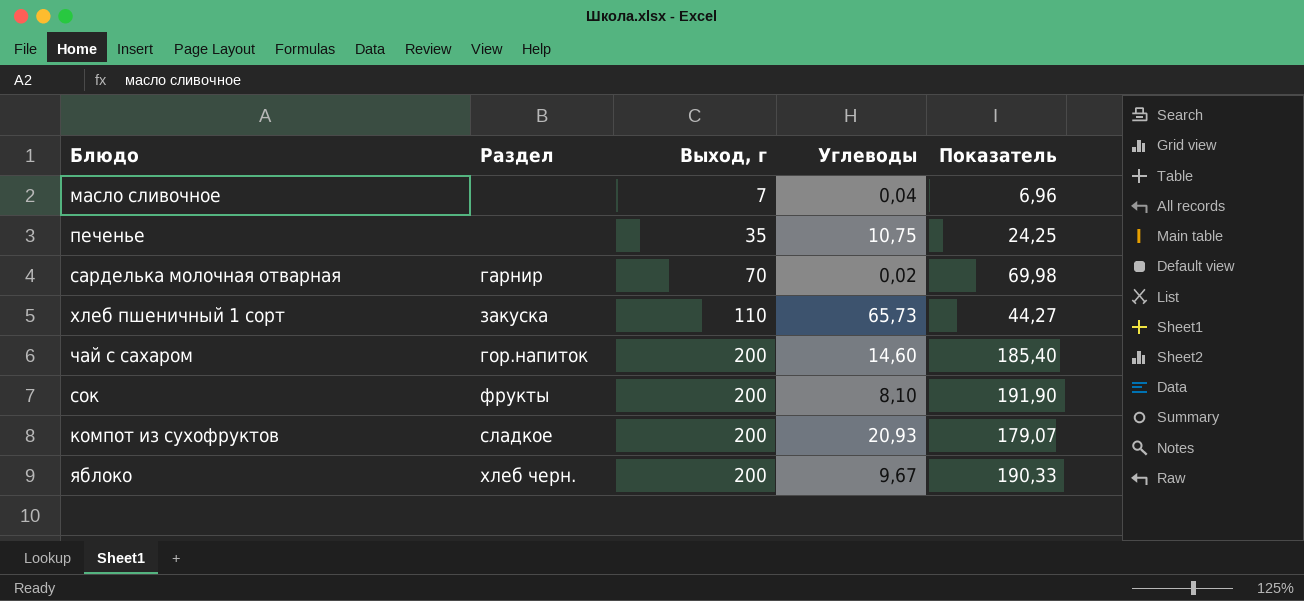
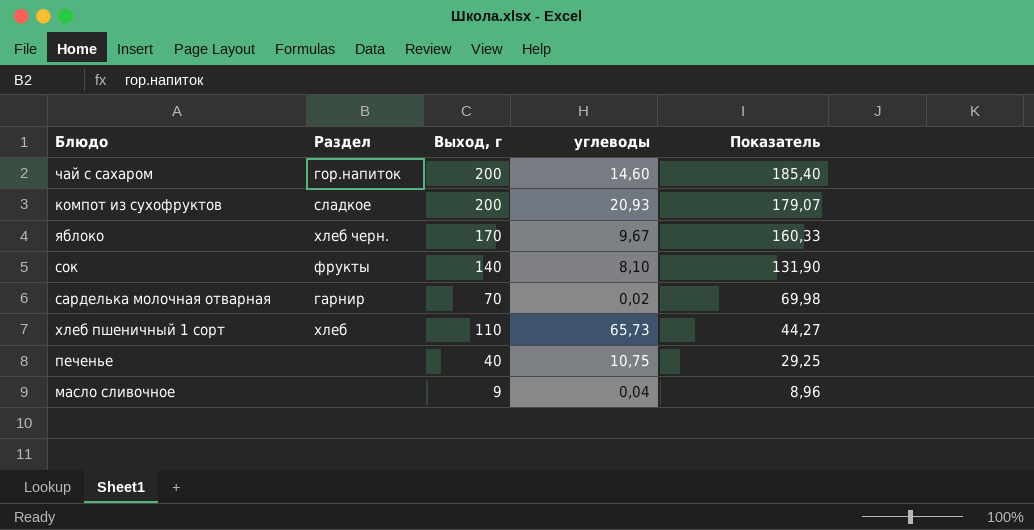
row order: Выход, г ascending -> Показатель descending
column name: Углеводы -> углеводы
яблоко | Выход, г: 200 -> 170
яблоко | Показатель: 190,33 -> 160,33
сок | Выход, г: 200 -> 140
сок | Показатель: 191,90 -> 131,90
хлеб пшеничный 1 сорт | Раздел: закуска -> хлеб
печенье | Выход, г: 35 -> 40
печенье | Показатель: 24,25 -> 29,25
масло сливочное | Выход, г: 7 -> 9
масло сливочное | Показатель: 6,96 -> 8,96

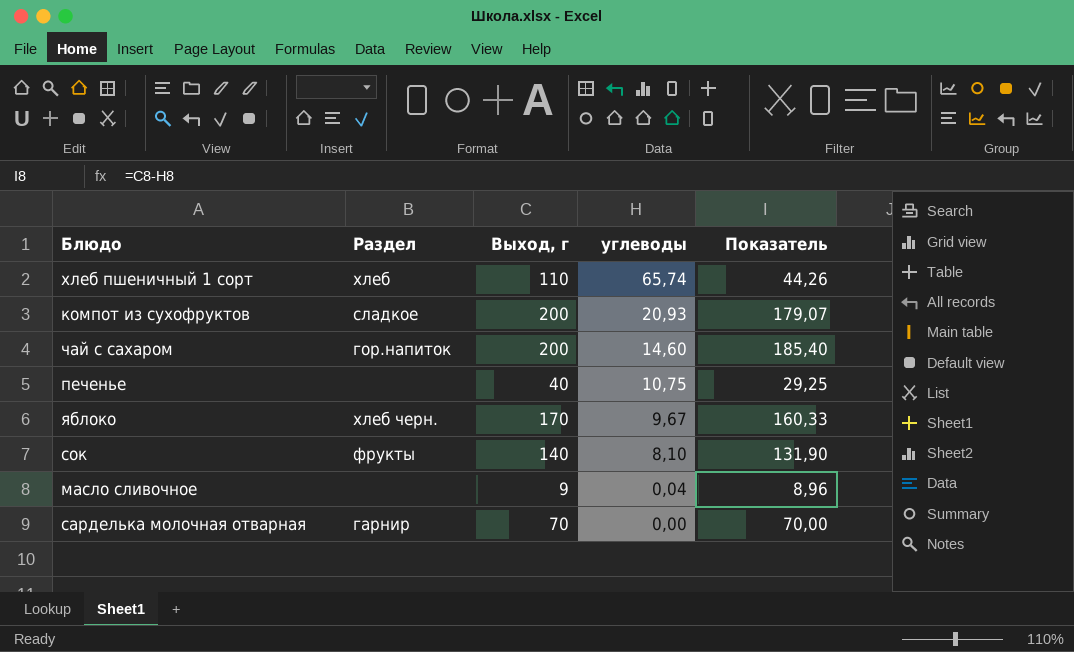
row order: Показатель descending -> углеводы descending
хлеб пшеничный 1 сорт | углеводы: 65,73 -> 65,74
хлеб пшеничный 1 сорт | Показатель: 44,27 -> 44,26
сарделька молочная отварная | углеводы: 0,02 -> 0,00
сарделька молочная отварная | Показатель: 69,98 -> 70,00

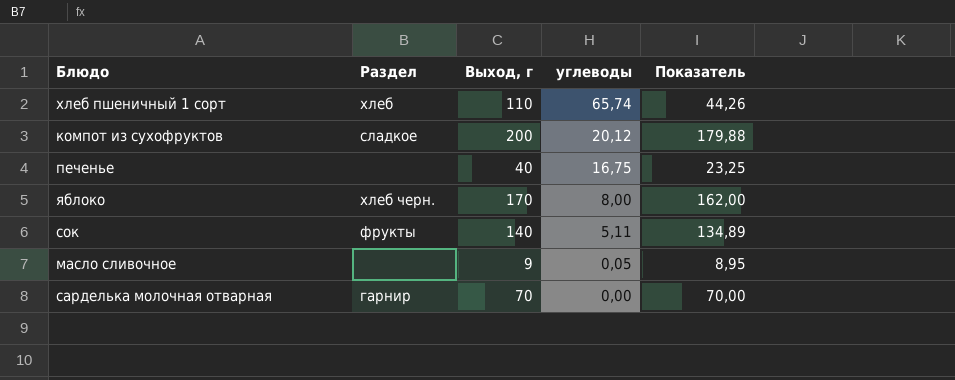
row чай с сахаром: гор.напиток | 200 | 14,60 | 185,40 -> none
компот из сухофруктов | углеводы: 20,93 -> 20,12
компот из сухофруктов | Показатель: 179,07 -> 179,88
печенье | углеводы: 10,75 -> 16,75
печенье | Показатель: 29,25 -> 23,25
яблоко | углеводы: 9,67 -> 8,00
яблоко | Показатель: 160,33 -> 162,00
сок | углеводы: 8,10 -> 5,11
сок | Показатель: 131,90 -> 134,89
масло сливочное | углеводы: 0,04 -> 0,05
масло сливочное | Показатель: 8,96 -> 8,95

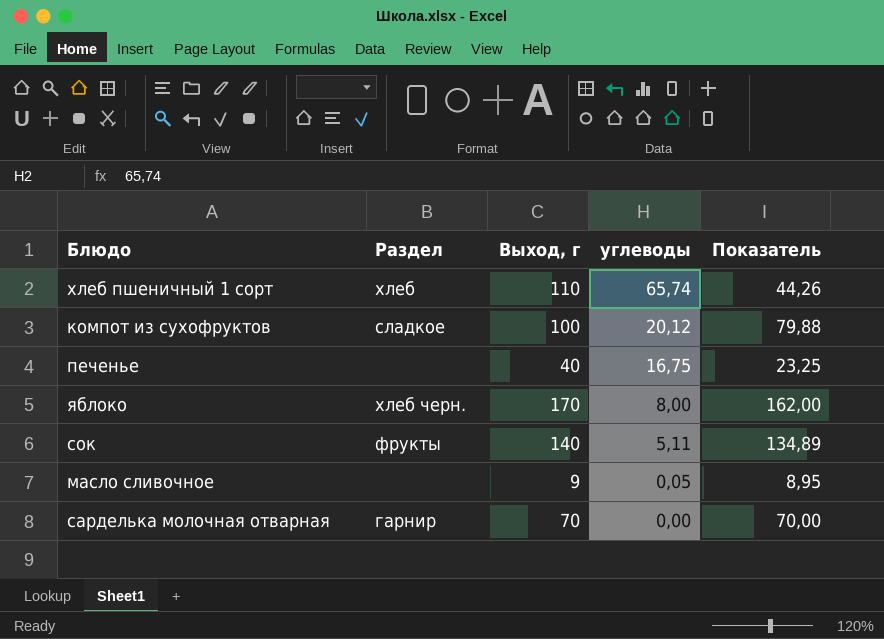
компот из сухофруктов | Выход, г: 200 -> 100
компот из сухофруктов | Показатель: 179,88 -> 79,88

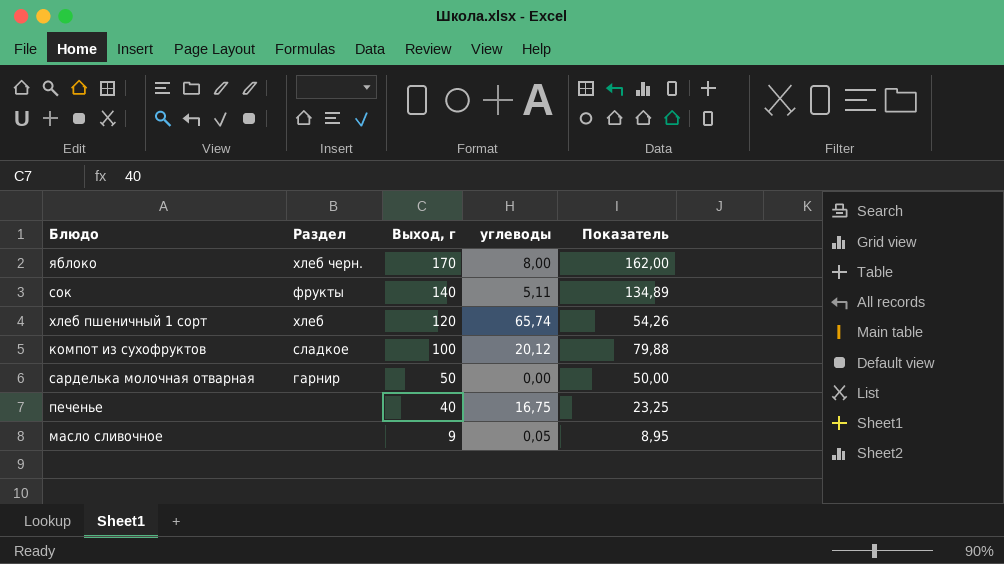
row order: углеводы descending -> Выход, г descending
хлеб пшеничный 1 сорт | Выход, г: 110 -> 120
хлеб пшеничный 1 сорт | Показатель: 44,26 -> 54,26
сарделька молочная отварная | Выход, г: 70 -> 50
сарделька молочная отварная | Показатель: 70,00 -> 50,00

